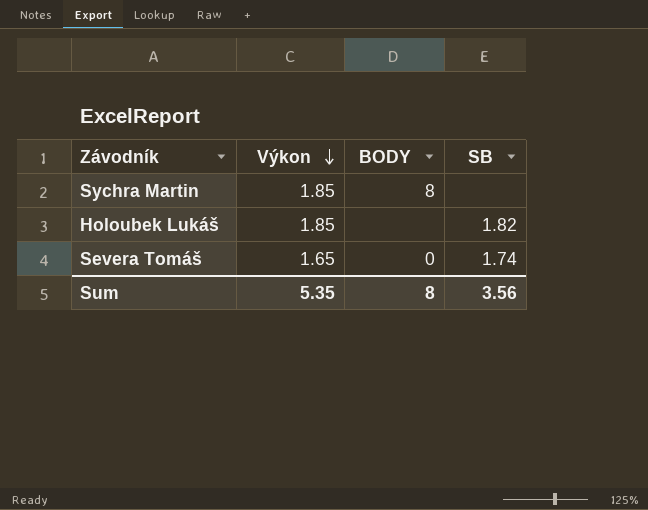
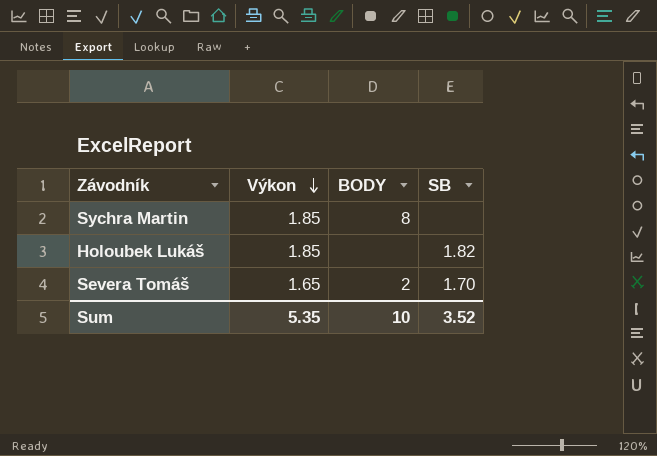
Severa Tomáš | BODY: 0 -> 2
Severa Tomáš | SB: 1.74 -> 1.70
Sum | BODY: 8 -> 10
Sum | SB: 3.56 -> 3.52

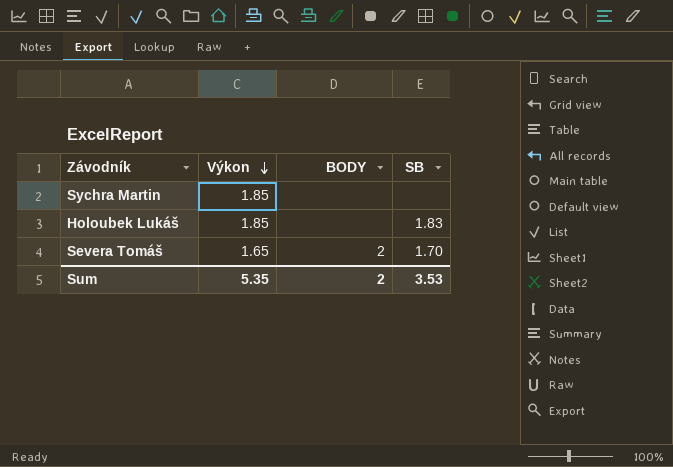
Sychra Martin | BODY: 8 -> none
Holoubek Lukáš | SB: 1.82 -> 1.83
Sum | BODY: 10 -> 2
Sum | SB: 3.52 -> 3.53

